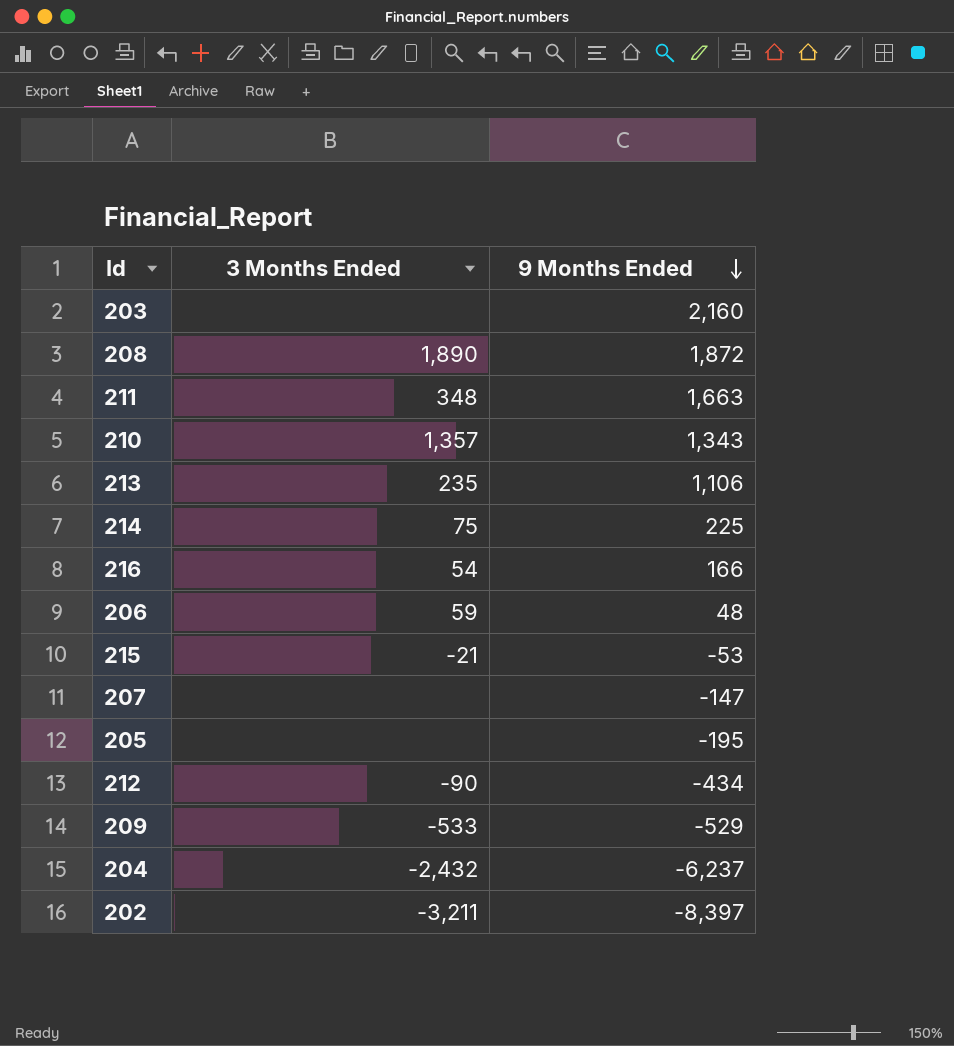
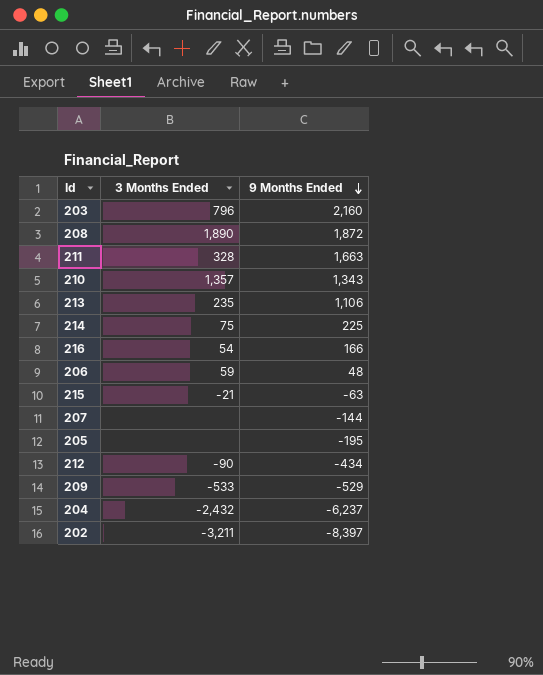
203 | 3 Months Ended: none -> 796
211 | 3 Months Ended: 348 -> 328
215 | 9 Months Ended: -53 -> -63
207 | 9 Months Ended: -147 -> -144

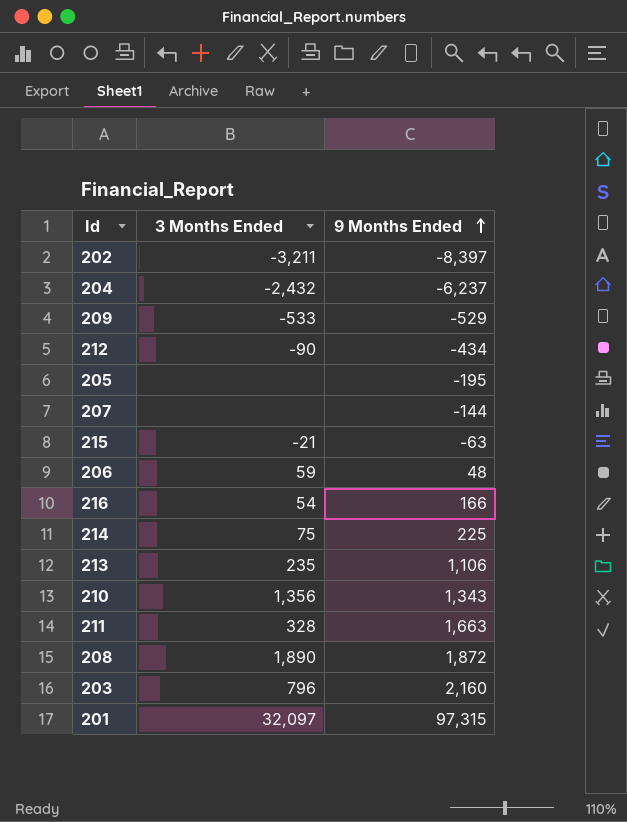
row order: 9 Months Ended descending -> 9 Months Ended ascending
210 | 3 Months Ended: 1,357 -> 1,356
row 201: none -> 32,097 | 97,315

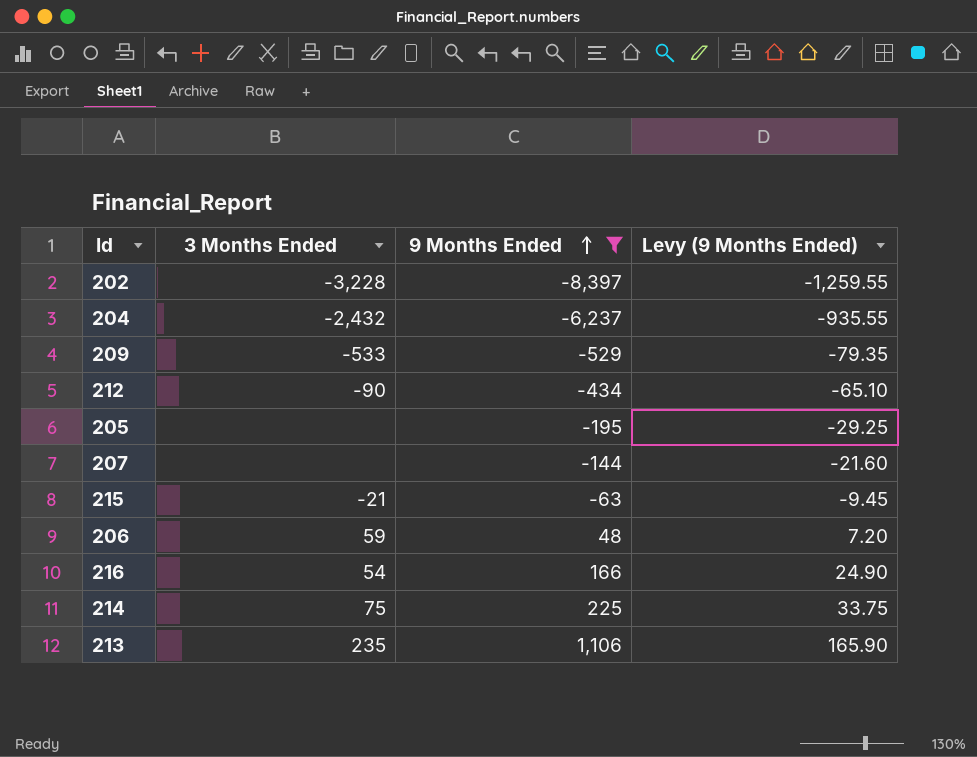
filter: none -> 9 Months Ended <= 1,106
column Levy (9 Months Ended) | formula: none -> [9 Months Ended] * 0.15
202 | 3 Months Ended: -3,211 -> -3,228

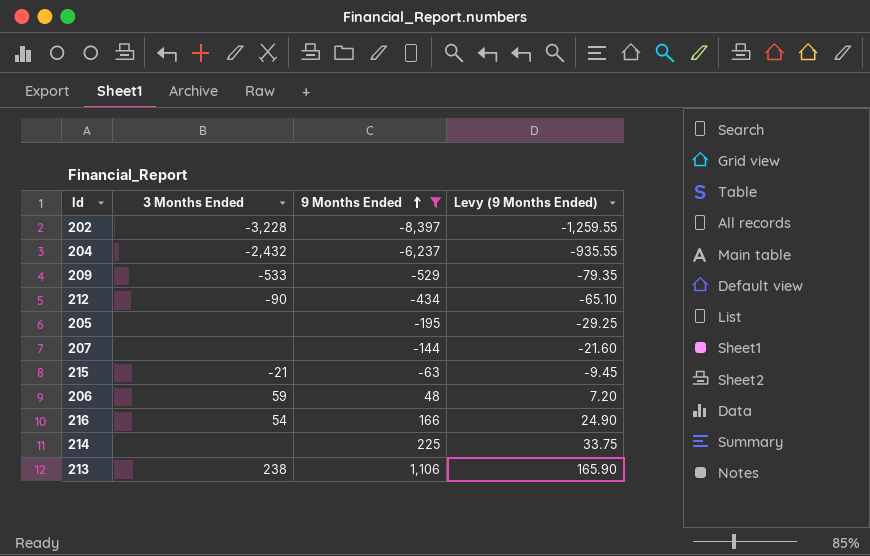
214 | 3 Months Ended: 75 -> none
213 | 3 Months Ended: 235 -> 238

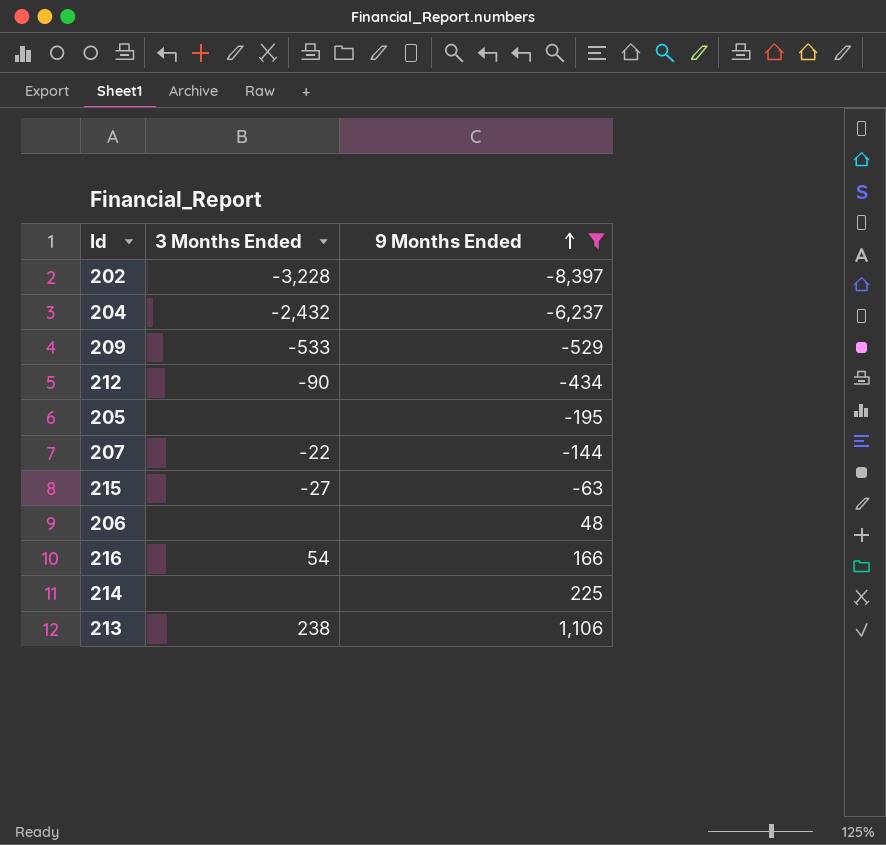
column Levy (9 Months Ended) | formula: [9 Months Ended] * 0.15 -> none
207 | 3 Months Ended: none -> -22
215 | 3 Months Ended: -21 -> -27
206 | 3 Months Ended: 59 -> none

